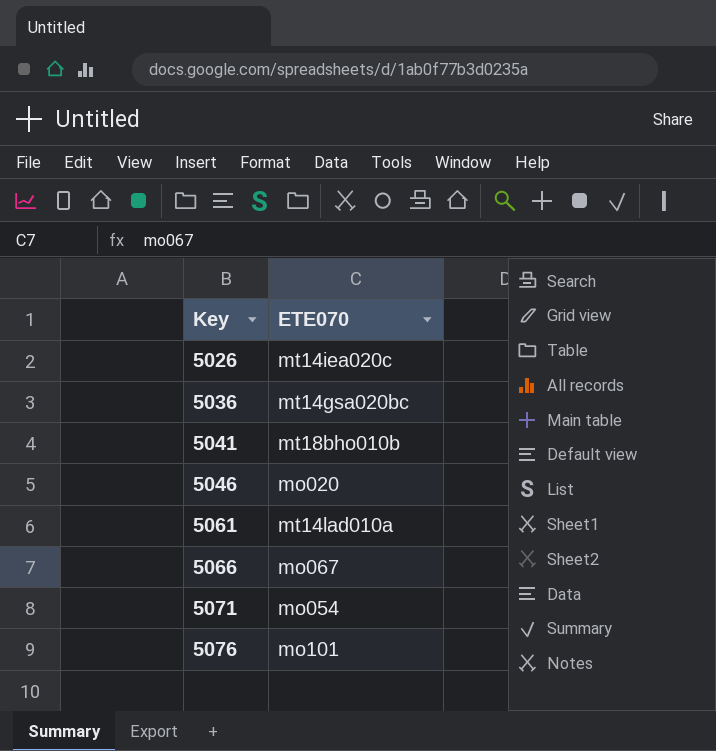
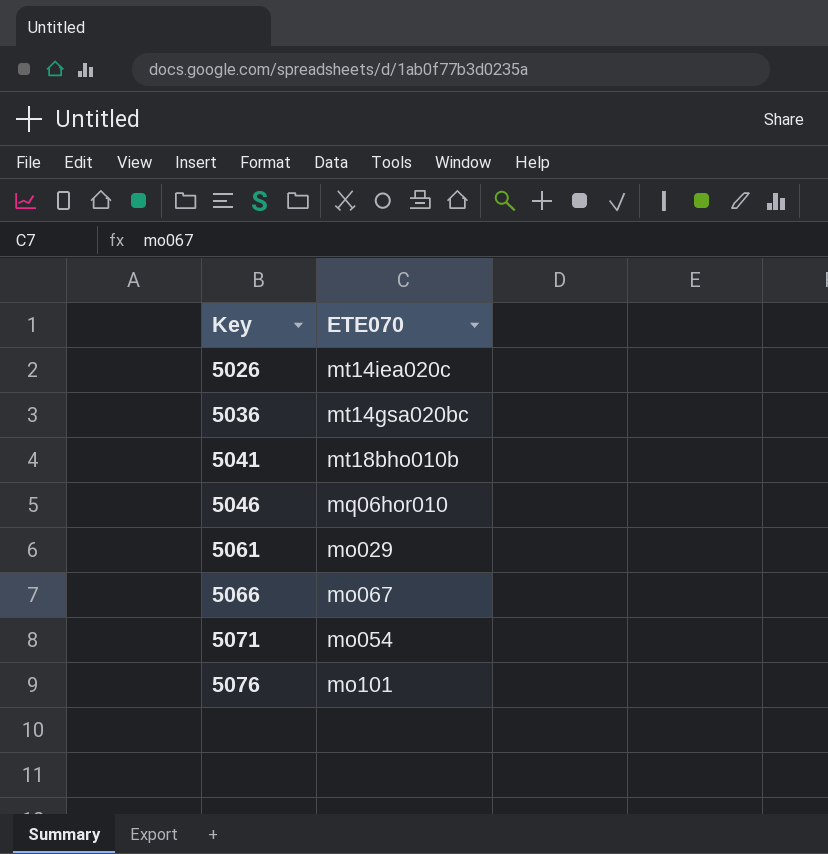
5046 | ETE070: mo020 -> mq06hor010
5061 | ETE070: mt14lad010a -> mo029

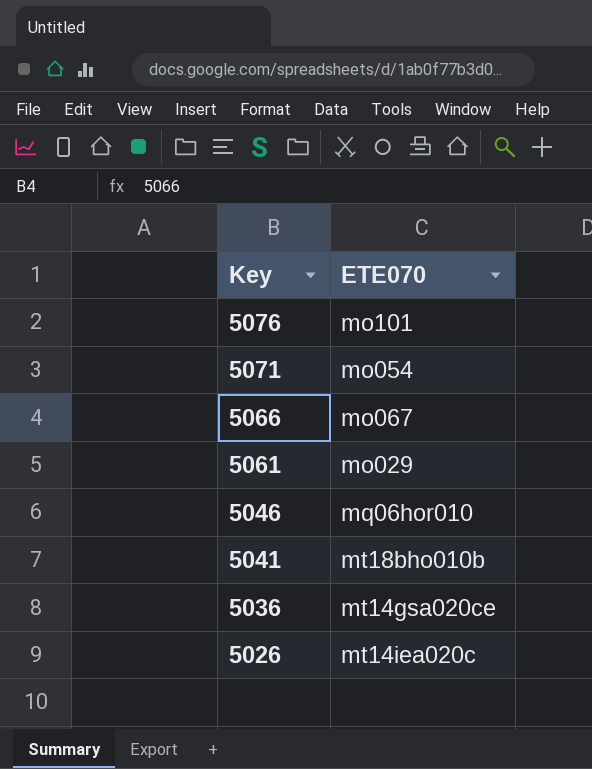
row order: Key ascending -> Key descending
5036 | ETE070: mt14gsa020bc -> mt14gsa020ce

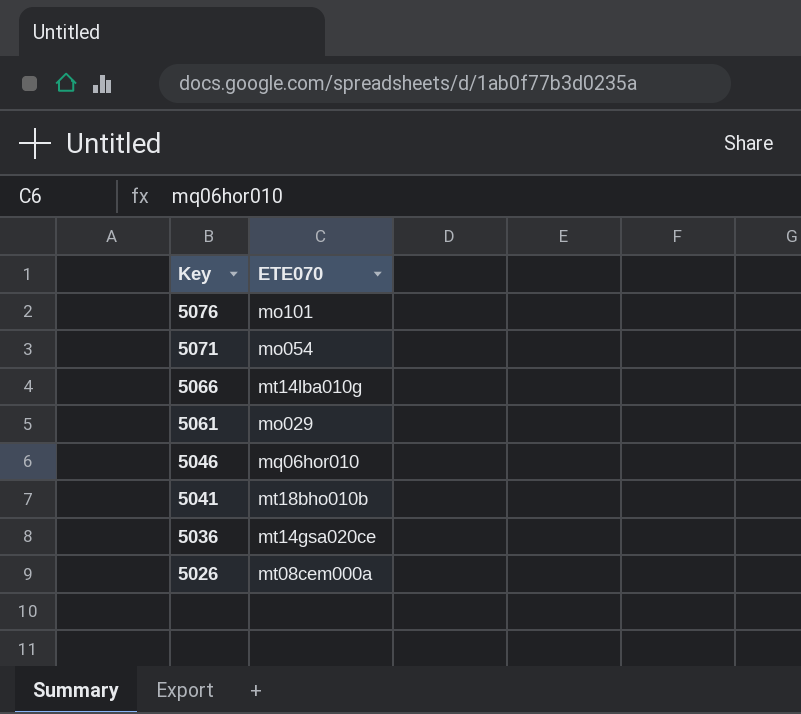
5066 | ETE070: mo067 -> mt14lba010g
5026 | ETE070: mt14iea020c -> mt08cem000a

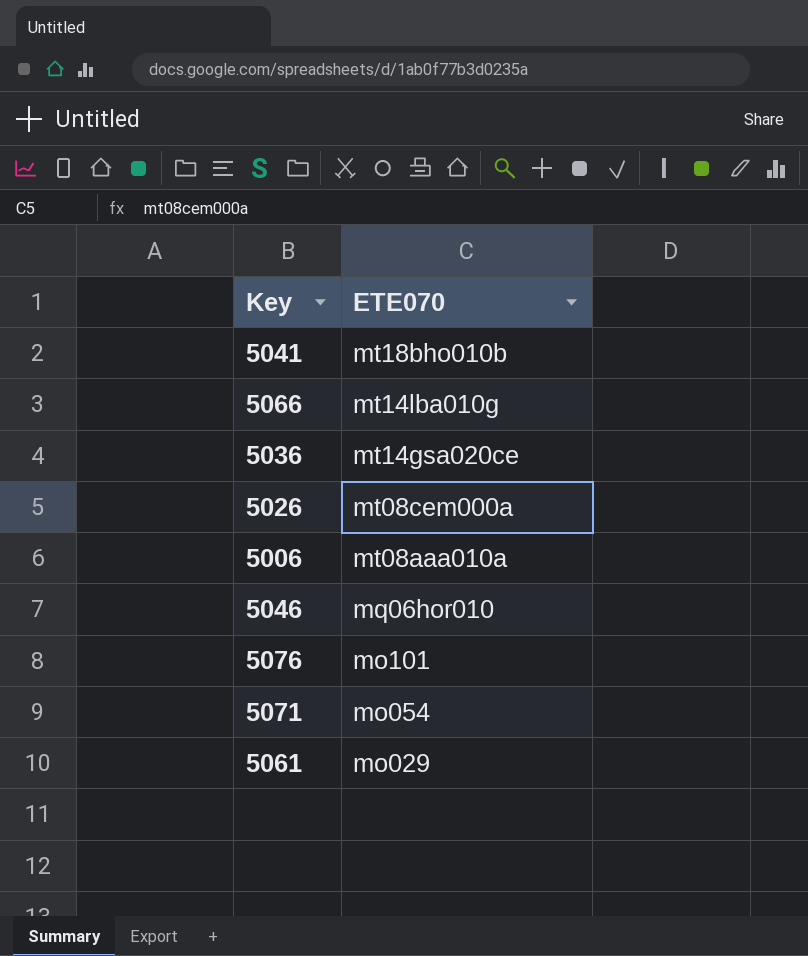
row order: Key descending -> ETE070 descending
row 5006: none -> mt08aaa010a

